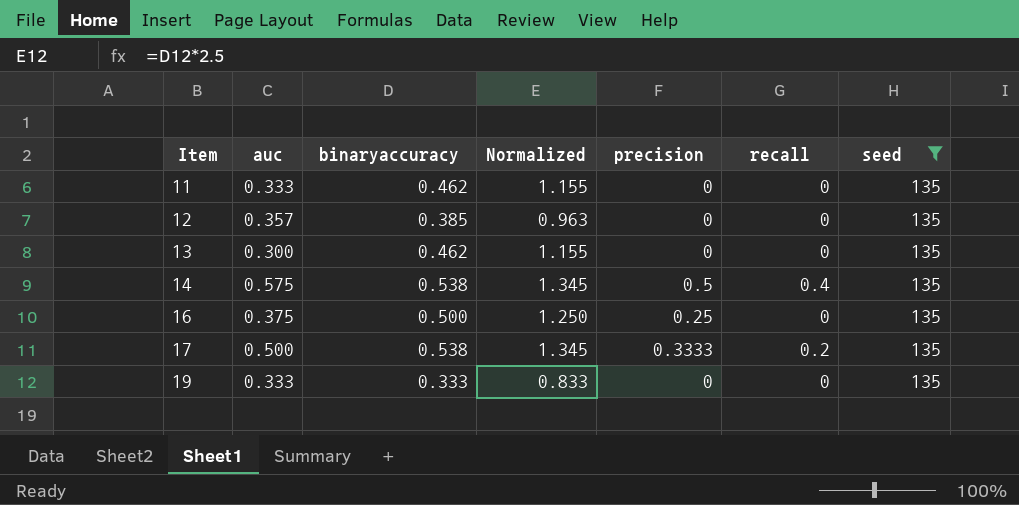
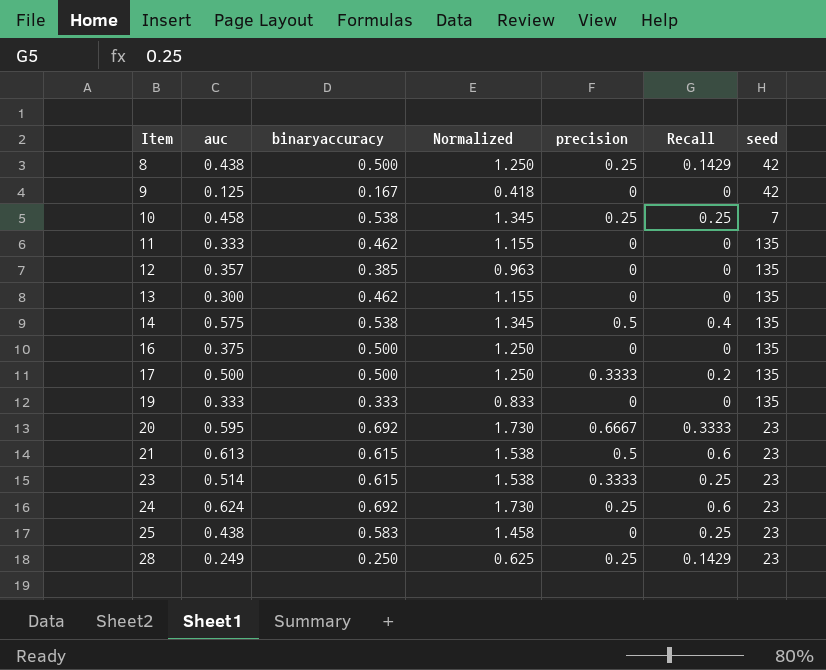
filter: seed = 135 -> none
column name: recall -> Recall
16 | precision: 0.25 -> 0
17 | binaryaccuracy: 0.538 -> 0.500
17 | Normalized: 1.345 -> 1.250

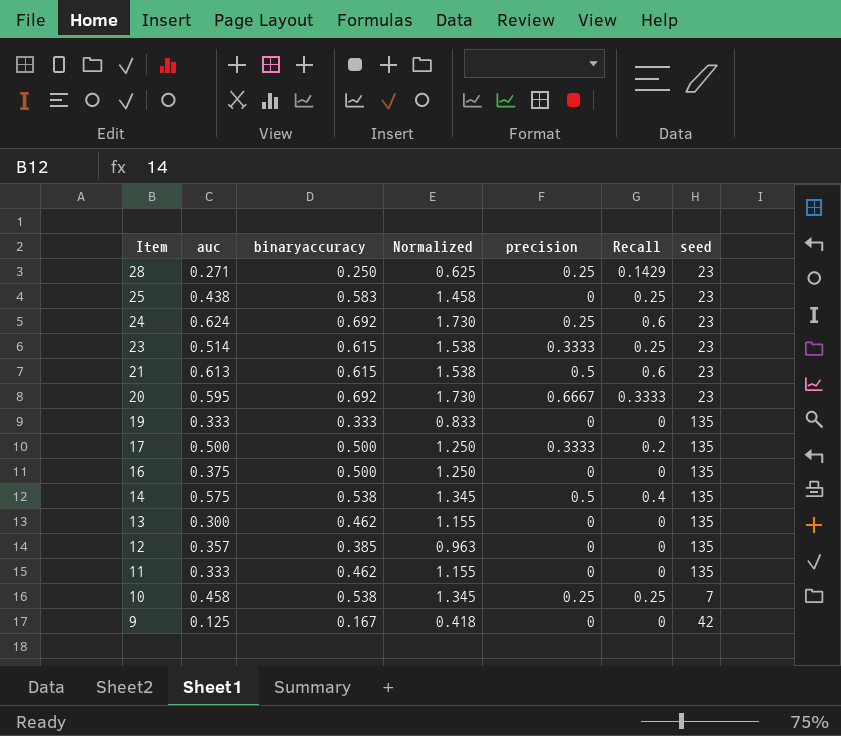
row order: Item ascending -> Item descending
row 8: 0.438 | 0.500 | 1.250 | 0.25 | 0.1429 | 42 -> none
28 | auc: 0.249 -> 0.271

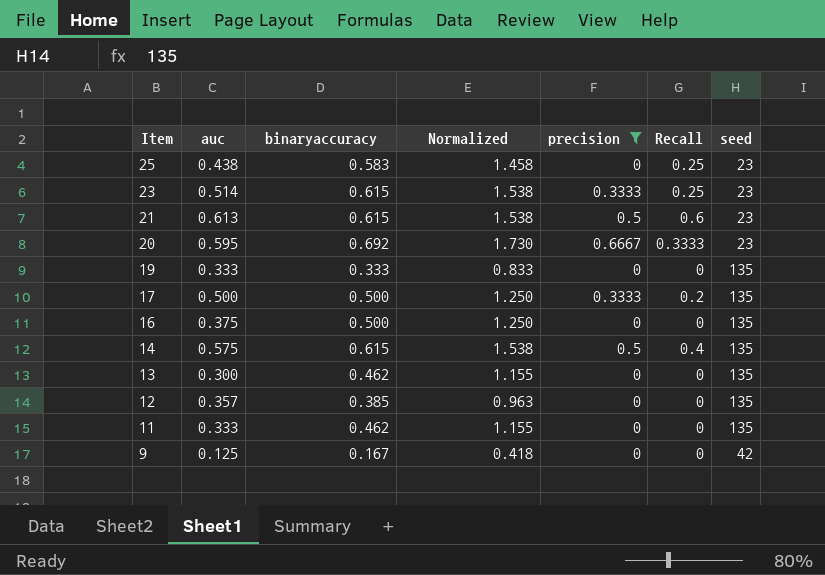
filter: none -> precision != 0.25
14 | binaryaccuracy: 0.538 -> 0.615
14 | Normalized: 1.345 -> 1.538

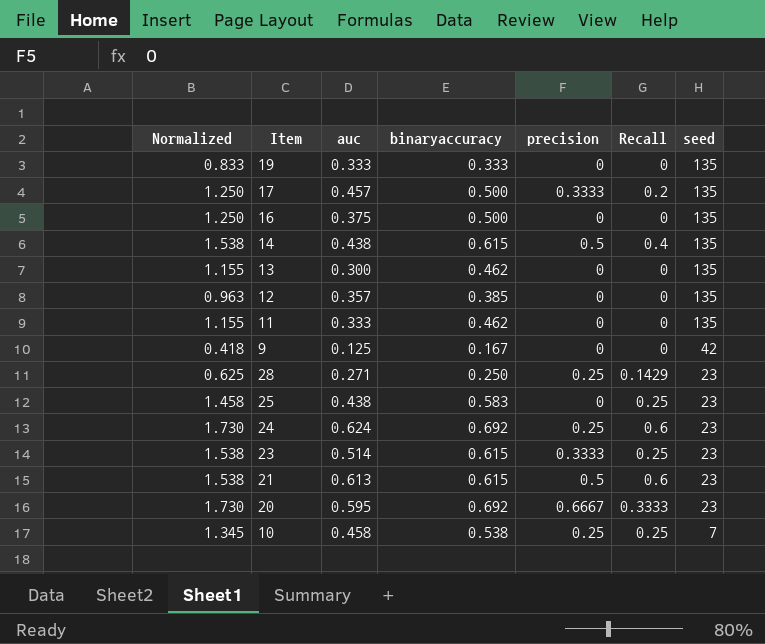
filter: precision != 0.25 -> none
row order: Item descending -> seed descending
column Normalized | position: 4 -> 1
17 | auc: 0.500 -> 0.457
14 | auc: 0.575 -> 0.438

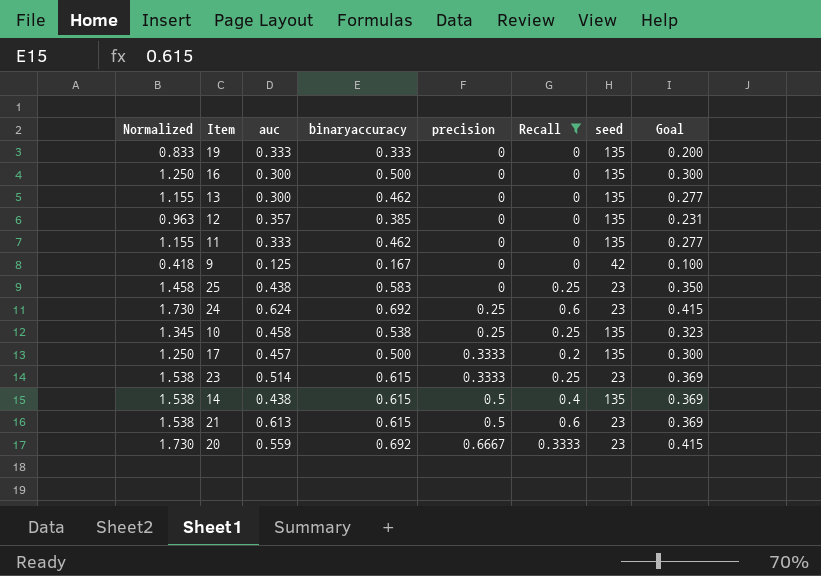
filter: none -> Recall != 0.1429
row order: seed descending -> precision ascending
column Goal | formula: none -> [binaryaccuracy] * 0.6
16 | auc: 0.375 -> 0.300
10 | seed: 7 -> 135
20 | auc: 0.595 -> 0.559

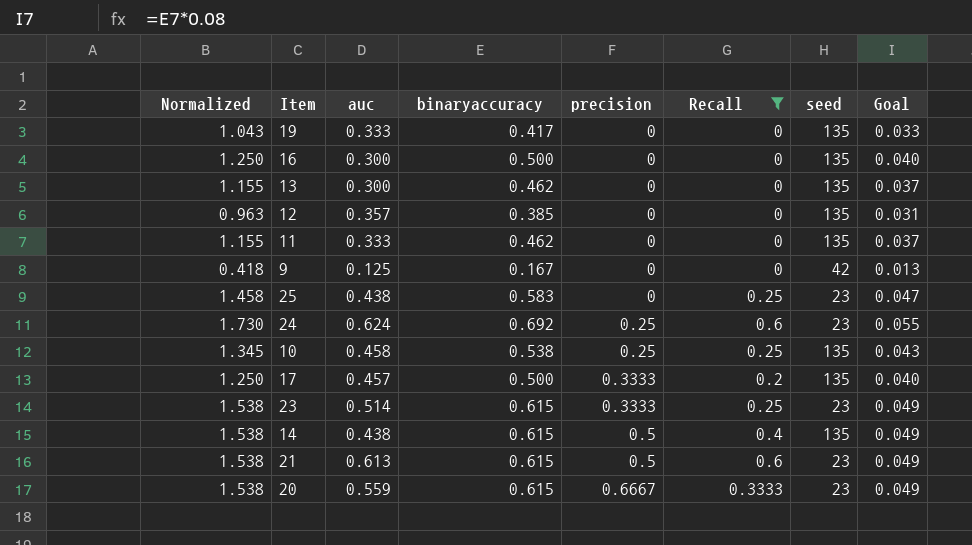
column Goal | formula: [binaryaccuracy] * 0.6 -> [binaryaccuracy] * 0.08
19 | Normalized: 0.833 -> 1.043
19 | binaryaccuracy: 0.333 -> 0.417
20 | Normalized: 1.730 -> 1.538
20 | binaryaccuracy: 0.692 -> 0.615

